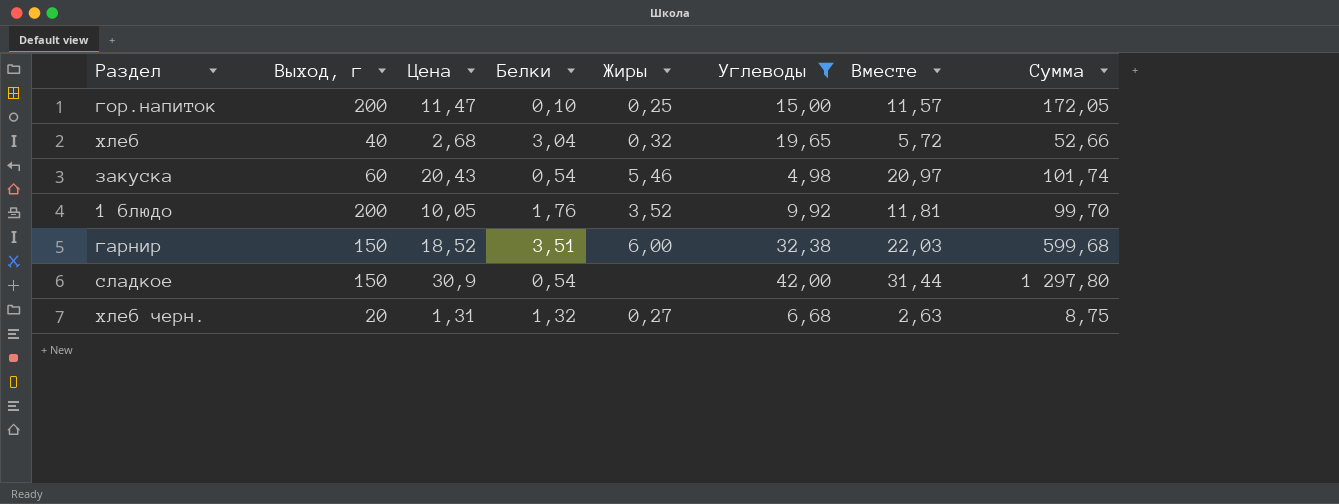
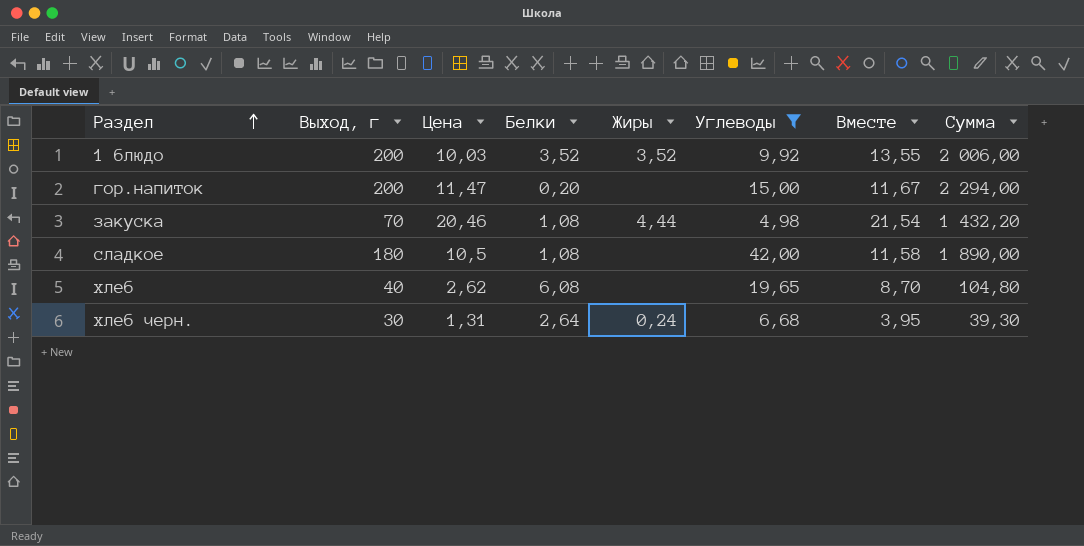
row order: none -> Раздел ascending
column Сумма | formula: [Цена] * [Углеводы] -> [Выход, г] * [Цена]
row гарнир: 150 | 18,52 | 3,51 | 6,00 | 32,38 | 22,03 | 599,68 -> none
1 блюдо | Цена: 10,05 -> 10,03
1 блюдо | Белки: 1,76 -> 3,52
1 блюдо | Вместе: 11,81 -> 13,55
гор.напиток | Белки: 0,10 -> 0,20
гор.напиток | Жиры: 0,25 -> none
гор.напиток | Вместе: 11,57 -> 11,67
закуска | Выход, г: 60 -> 70
закуска | Цена: 20,43 -> 20,46
закуска | Белки: 0,54 -> 1,08
закуска | Жиры: 5,46 -> 4,44
закуска | Вместе: 20,97 -> 21,54
сладкое | Выход, г: 150 -> 180
сладкое | Цена: 30,9 -> 10,5
сладкое | Белки: 0,54 -> 1,08
сладкое | Вместе: 31,44 -> 11,58
хлеб | Цена: 2,68 -> 2,62
хлеб | Белки: 3,04 -> 6,08
хлеб | Жиры: 0,32 -> none
хлеб | Вместе: 5,72 -> 8,70
хлеб черн. | Выход, г: 20 -> 30
хлеб черн. | Белки: 1,32 -> 2,64
хлеб черн. | Жиры: 0,27 -> 0,24
хлеб черн. | Вместе: 2,63 -> 3,95

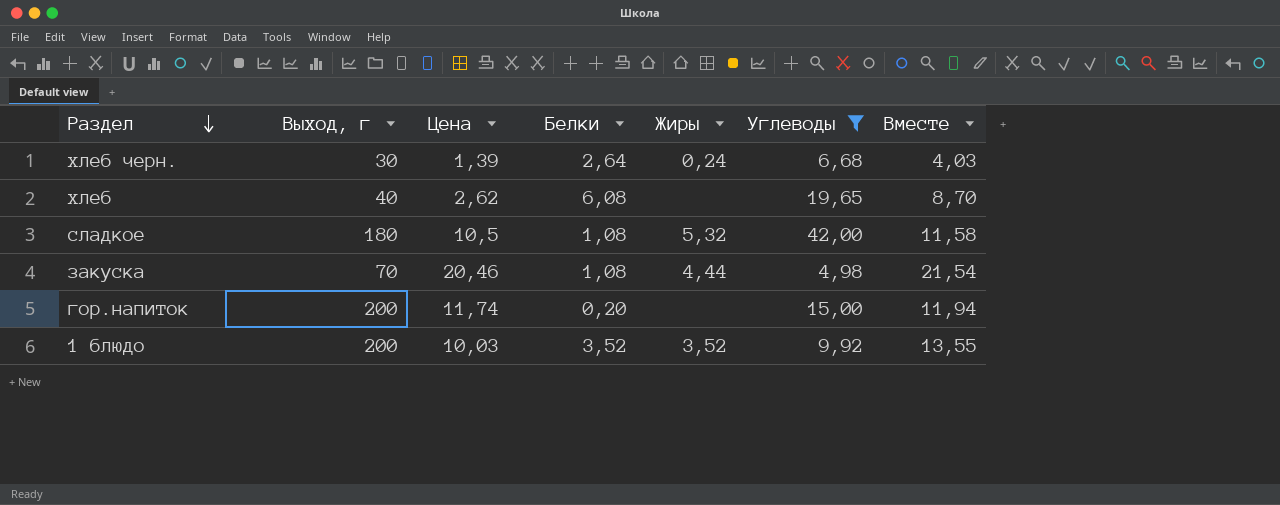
row order: Раздел ascending -> Раздел descending
column Сумма | formula: [Выход, г] * [Цена] -> none
хлеб черн. | Цена: 1,31 -> 1,39
хлеб черн. | Вместе: 3,95 -> 4,03
сладкое | Жиры: none -> 5,32
гор.напиток | Цена: 11,47 -> 11,74
гор.напиток | Вместе: 11,67 -> 11,94

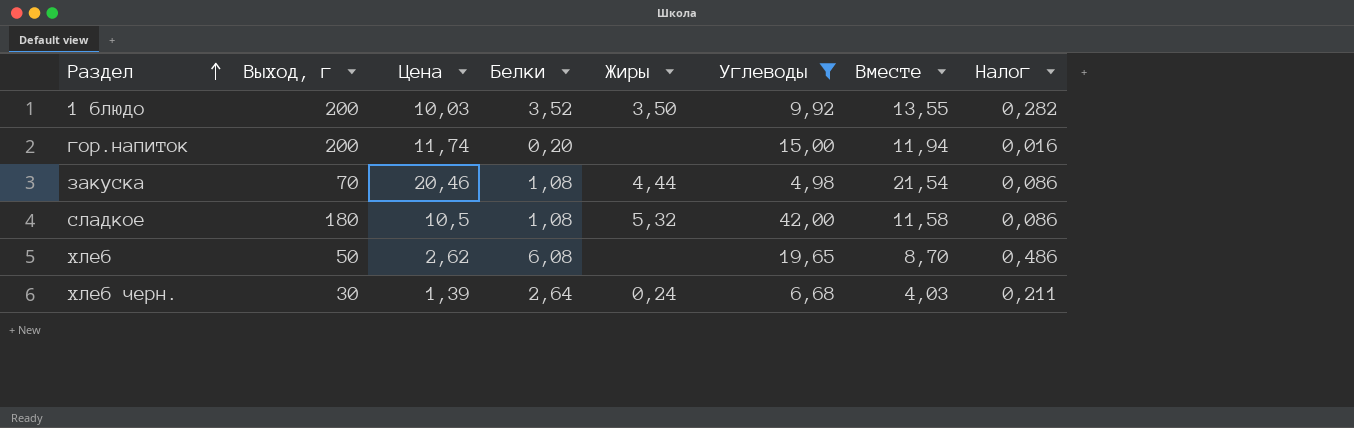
row order: Раздел descending -> Раздел ascending
column Налог | formula: none -> [Белки] * 0,08
1 блюдо | Жиры: 3,52 -> 3,50
хлеб | Выход, г: 40 -> 50

